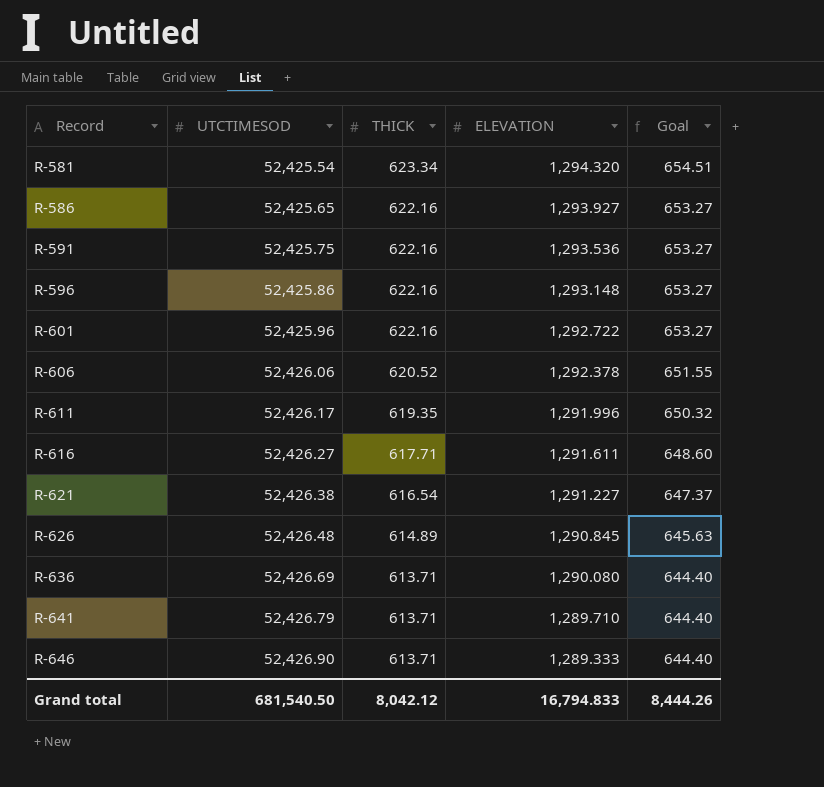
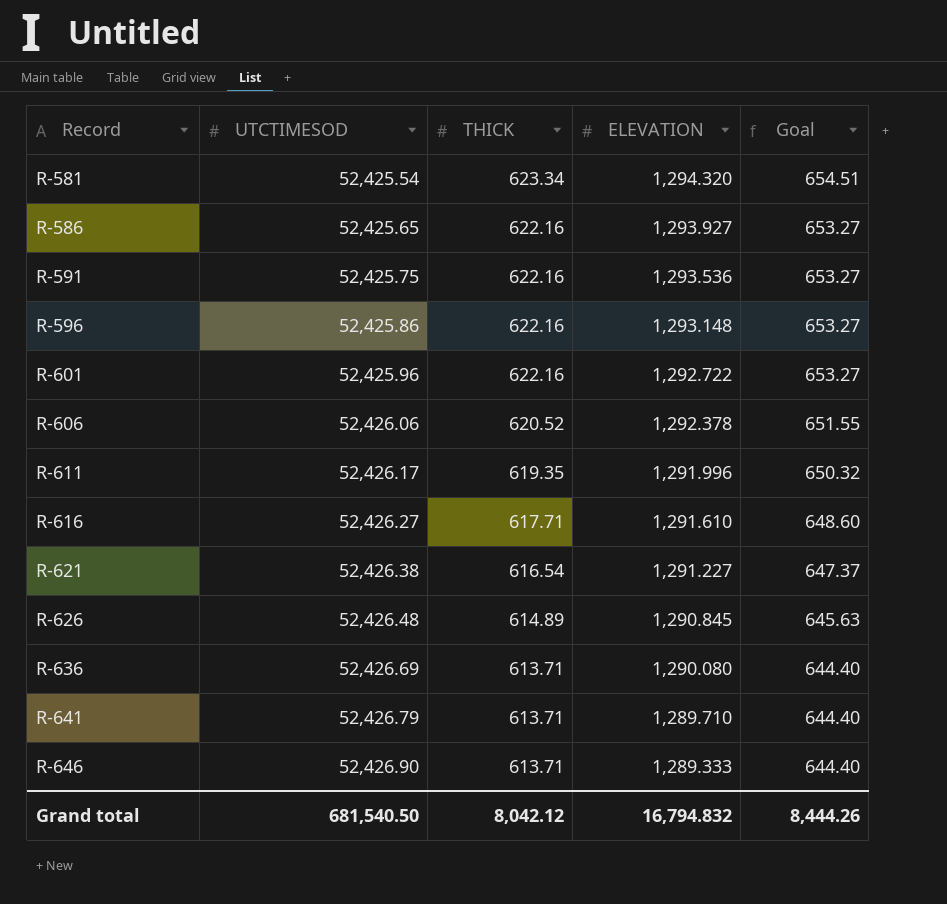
R-616 | ELEVATION: 1,291.611 -> 1,291.610
Grand total | ELEVATION: 16,794.833 -> 16,794.832

